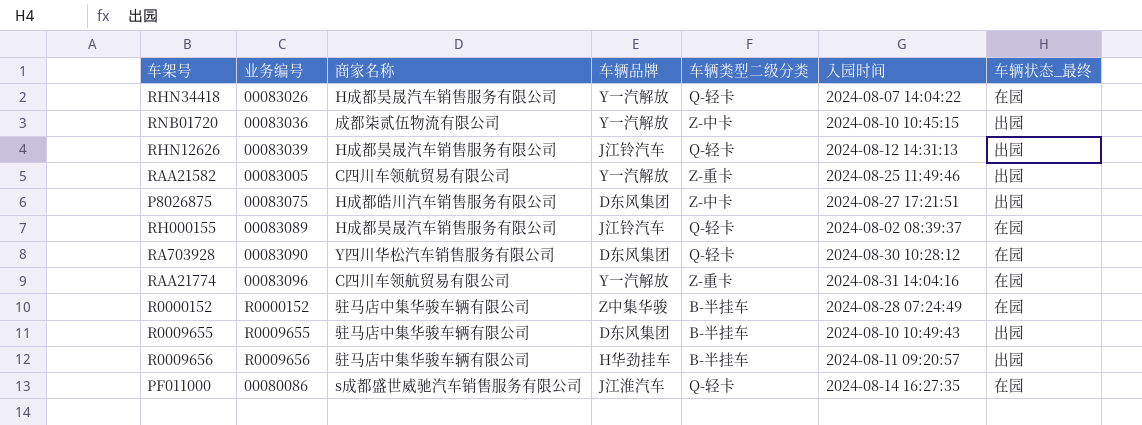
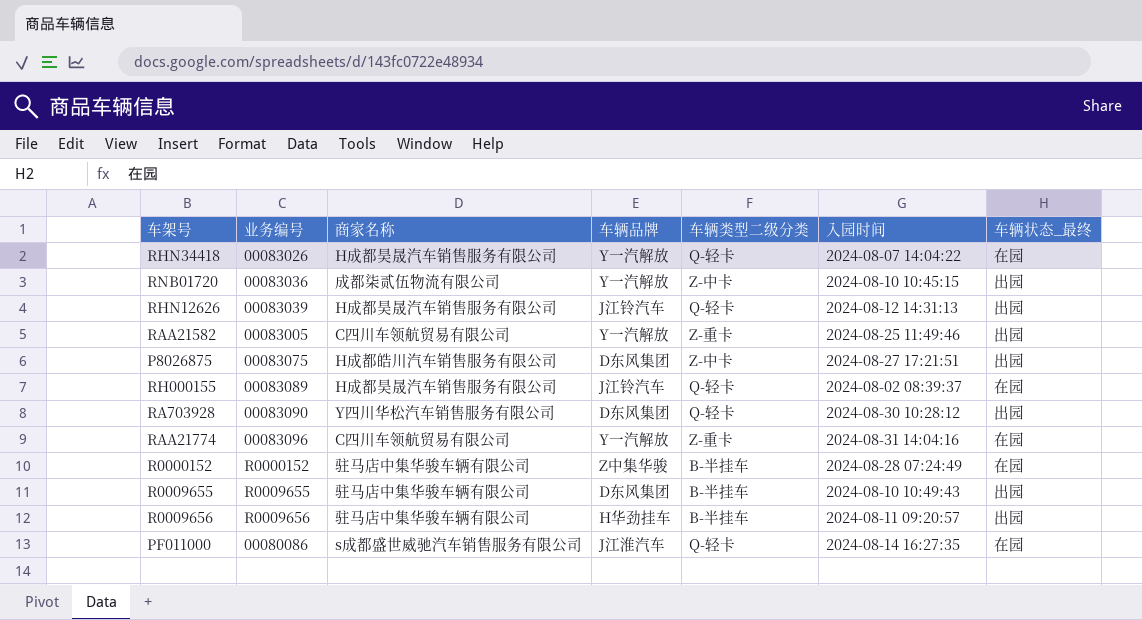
RA703928 | 车辆状态_最终: 在园 -> 出园

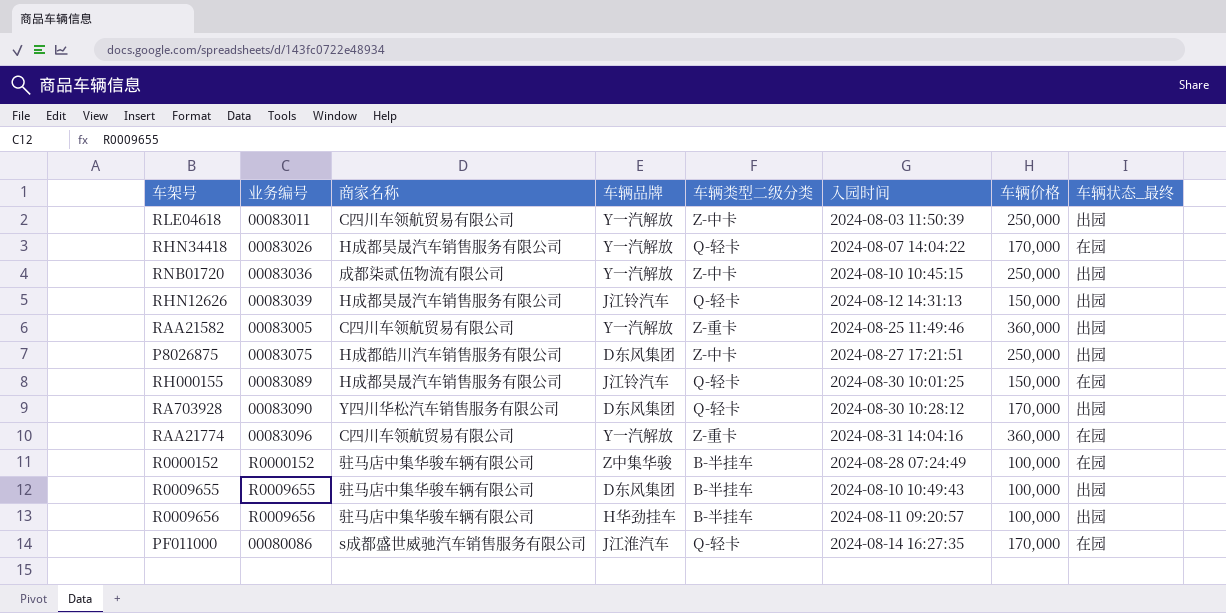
column 车辆价格 | position: none -> 7
row RLE04618: none -> 00083011 | C四川车领航贸易有限公司 | Y一汽解放 | Z-中卡 | 2024-08-03 11:50:39 | 250,000 | 出园
RH000155 | 入园时间: 2024-08-02 08:39:37 -> 2024-08-30 10:01:25

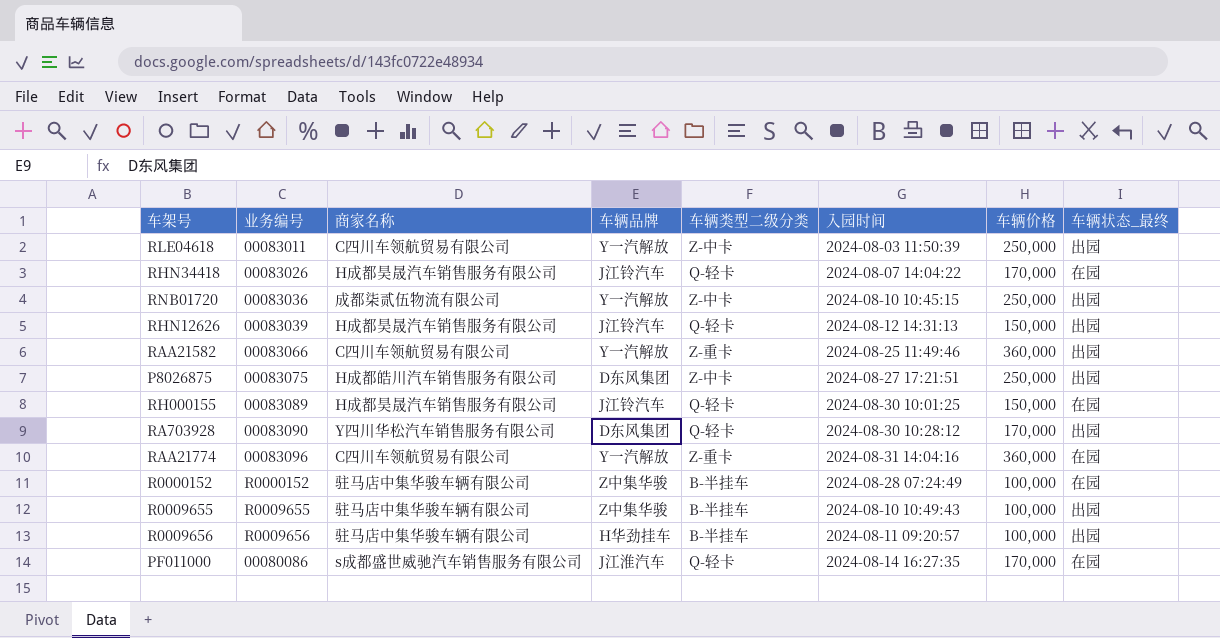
RHN34418 | 车辆品牌: Y一汽解放 -> J江铃汽车
RAA21582 | 业务编号: 00083005 -> 00083066
R0009655 | 车辆品牌: D东风集团 -> Z中集华骏

